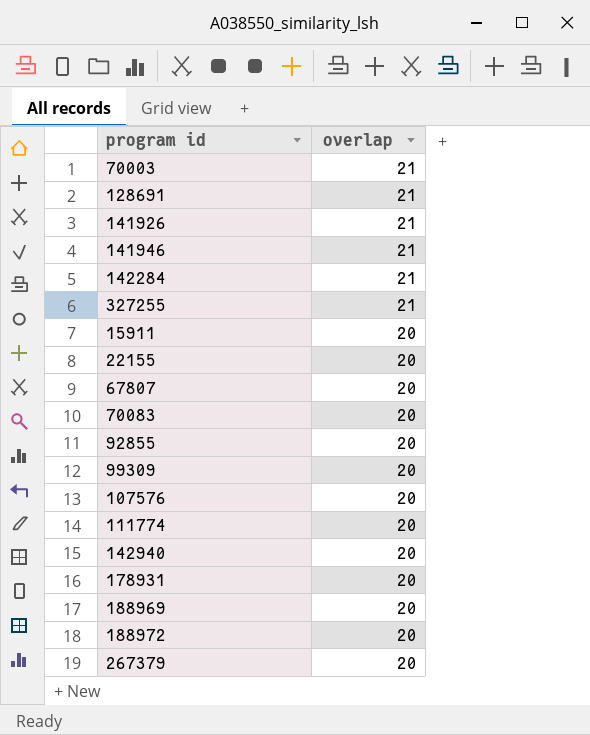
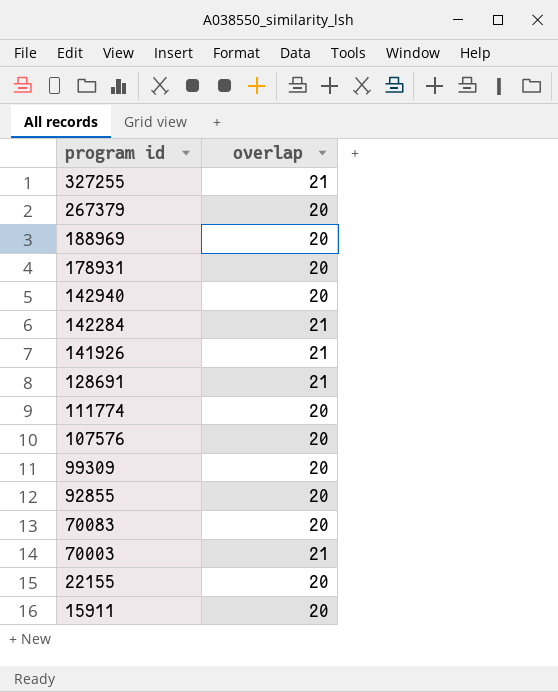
row order: overlap descending -> program id descending
row 141946: 21 -> none
row 67807: 20 -> none
row 188972: 20 -> none

